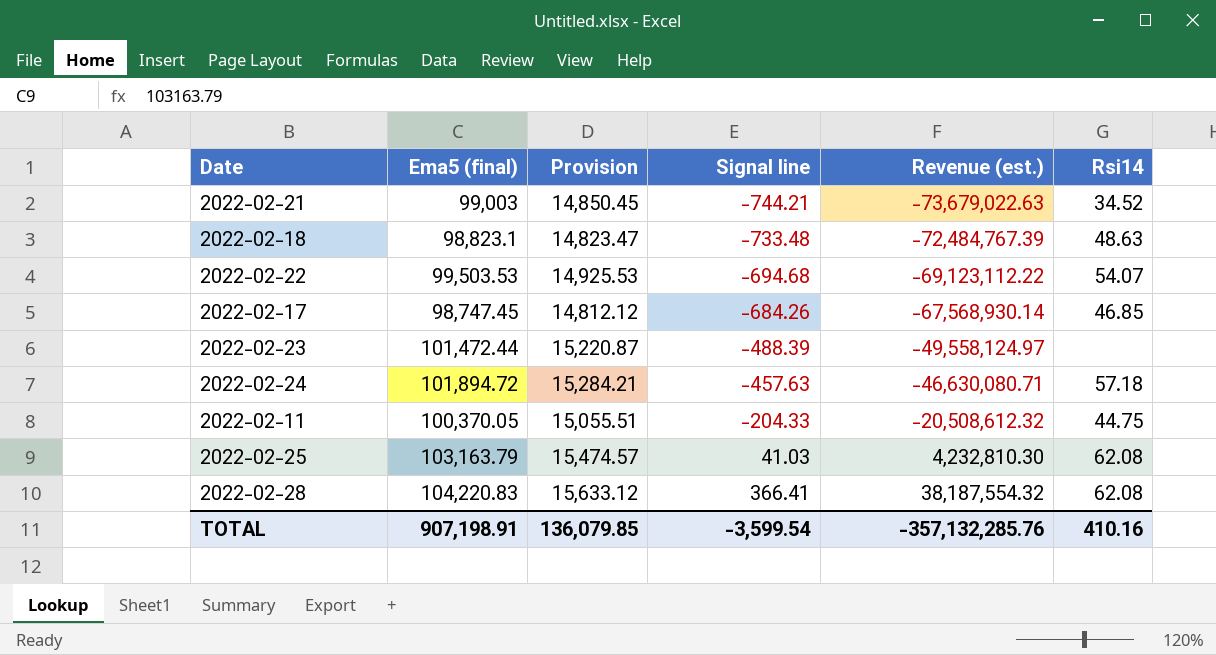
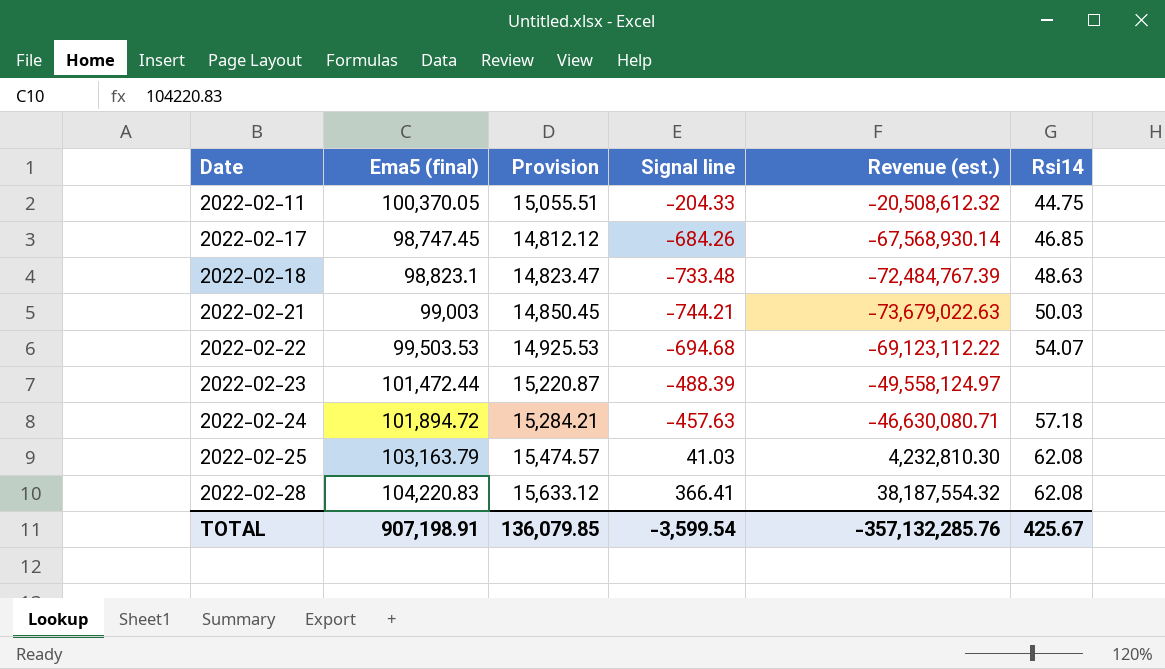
row order: Signal line ascending -> Date ascending
2022-02-21 | Rsi14: 34.52 -> 50.03
TOTAL | Rsi14: 410.16 -> 425.67

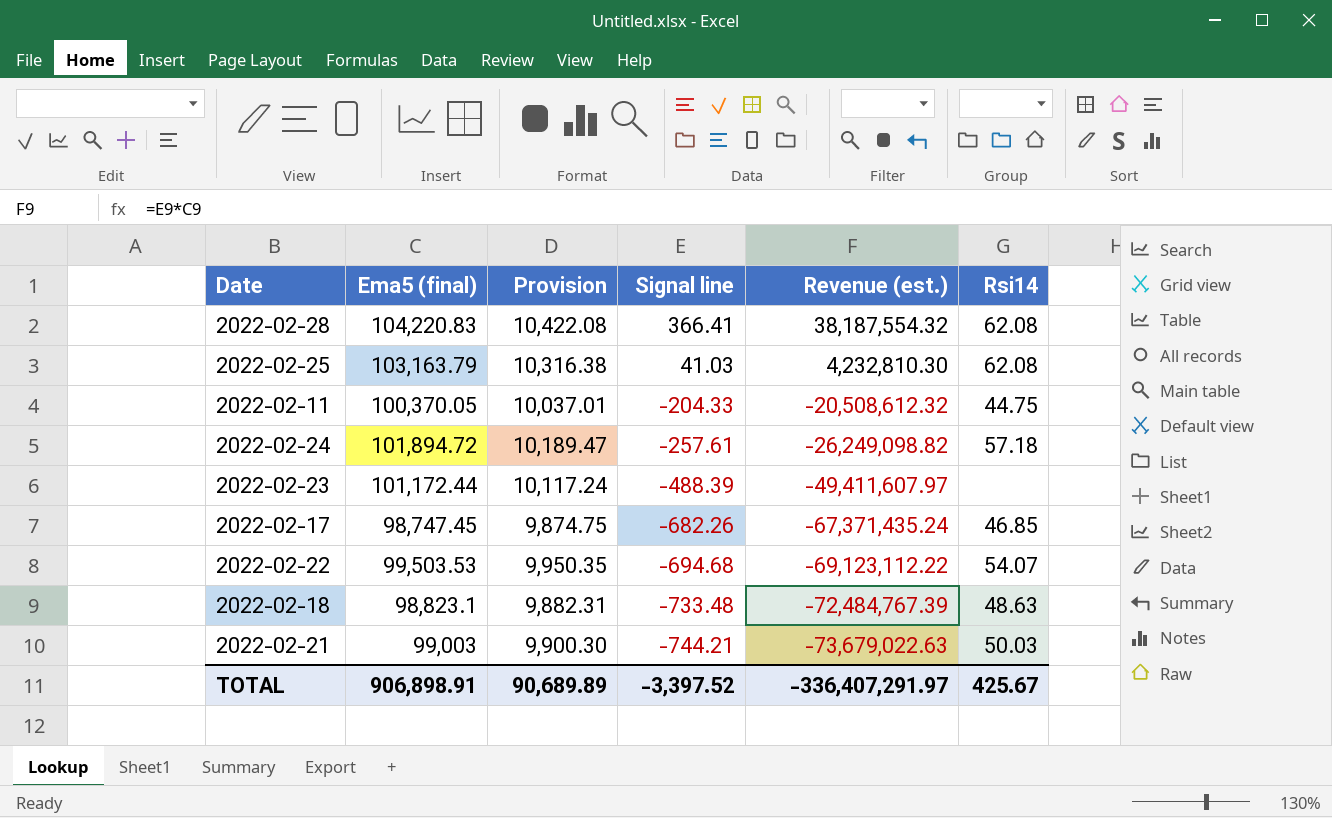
row order: Date ascending -> Signal line descending
column Provision | formula: [Ema5 (final)] * 0.15 -> [Ema5 (final)] * 0.1
2022-02-24 | Signal line: -457.63 -> -257.61
2022-02-24 | Revenue (est.): -46,630,080.71 -> -26,249,098.82
2022-02-23 | Ema5 (final): 101,472.44 -> 101,172.44
2022-02-23 | Revenue (est.): -49,558,124.97 -> -49,411,607.97
2022-02-17 | Signal line: -684.26 -> -682.26
2022-02-17 | Revenue (est.): -67,568,930.14 -> -67,371,435.24
TOTAL | Ema5 (final): 907,198.91 -> 906,898.91
TOTAL | Provision: 136,079.85 -> 90,689.89
TOTAL | Signal line: -3,599.54 -> -3,397.52
TOTAL | Revenue (est.): -357,132,285.76 -> -336,407,291.97

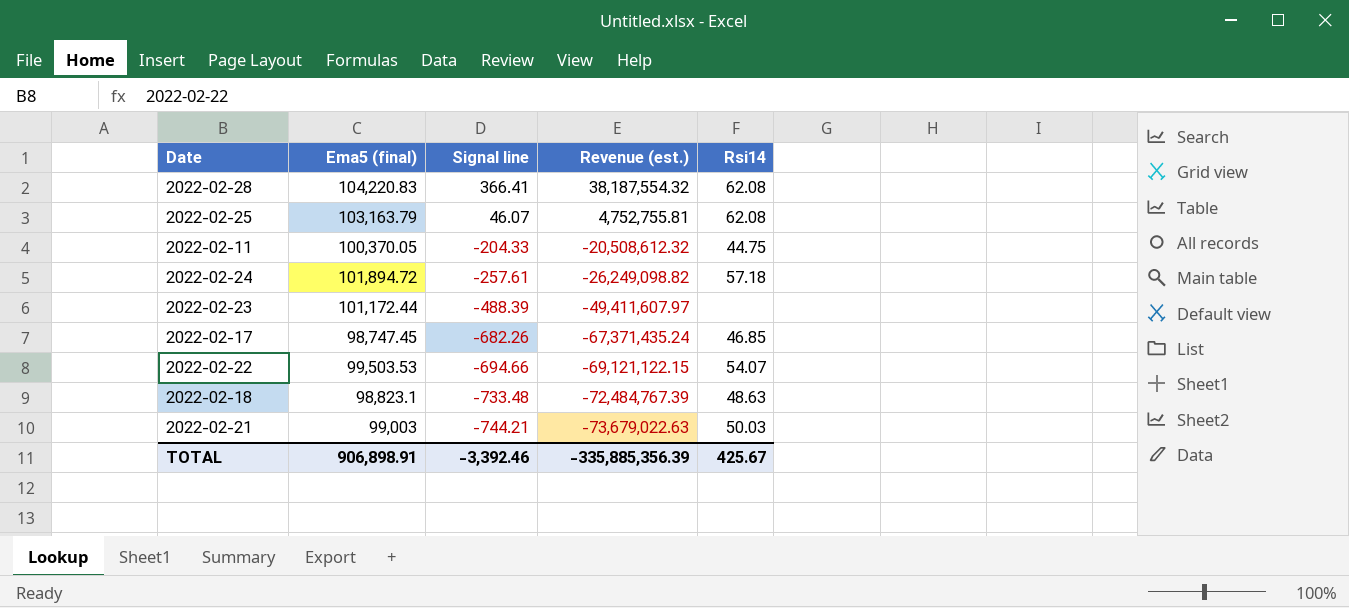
column Provision | formula: [Ema5 (final)] * 0.1 -> none
2022-02-25 | Signal line: 41.03 -> 46.07
2022-02-25 | Revenue (est.): 4,232,810.30 -> 4,752,755.81
2022-02-22 | Signal line: -694.68 -> -694.66
2022-02-22 | Revenue (est.): -69,123,112.22 -> -69,121,122.15
TOTAL | Signal line: -3,397.52 -> -3,392.46
TOTAL | Revenue (est.): -336,407,291.97 -> -335,885,356.39

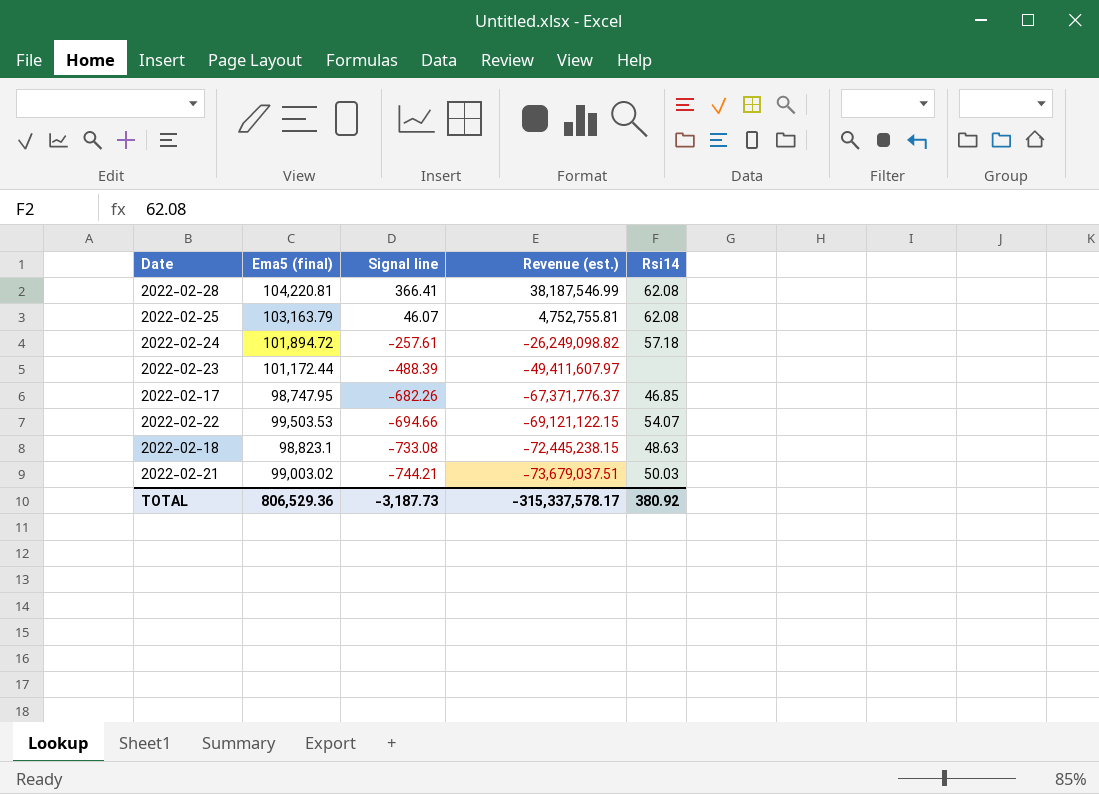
row 2022-02-11: 100,370.05 | -204.33 | -20,508,612.32 | 44.75 -> none
2022-02-28 | Ema5 (final): 104,220.83 -> 104,220.81
2022-02-28 | Revenue (est.): 38,187,554.32 -> 38,187,546.99
2022-02-17 | Ema5 (final): 98,747.45 -> 98,747.95
2022-02-17 | Revenue (est.): -67,371,435.24 -> -67,371,776.37
2022-02-18 | Signal line: -733.48 -> -733.08
2022-02-18 | Revenue (est.): -72,484,767.39 -> -72,445,238.15
2022-02-21 | Ema5 (final): 99,003 -> 99,003.02
2022-02-21 | Revenue (est.): -73,679,022.63 -> -73,679,037.51
TOTAL | Ema5 (final): 906,898.91 -> 806,529.36
TOTAL | Signal line: -3,392.46 -> -3,187.73
TOTAL | Revenue (est.): -335,885,356.39 -> -315,337,578.17
TOTAL | Rsi14: 425.67 -> 380.92

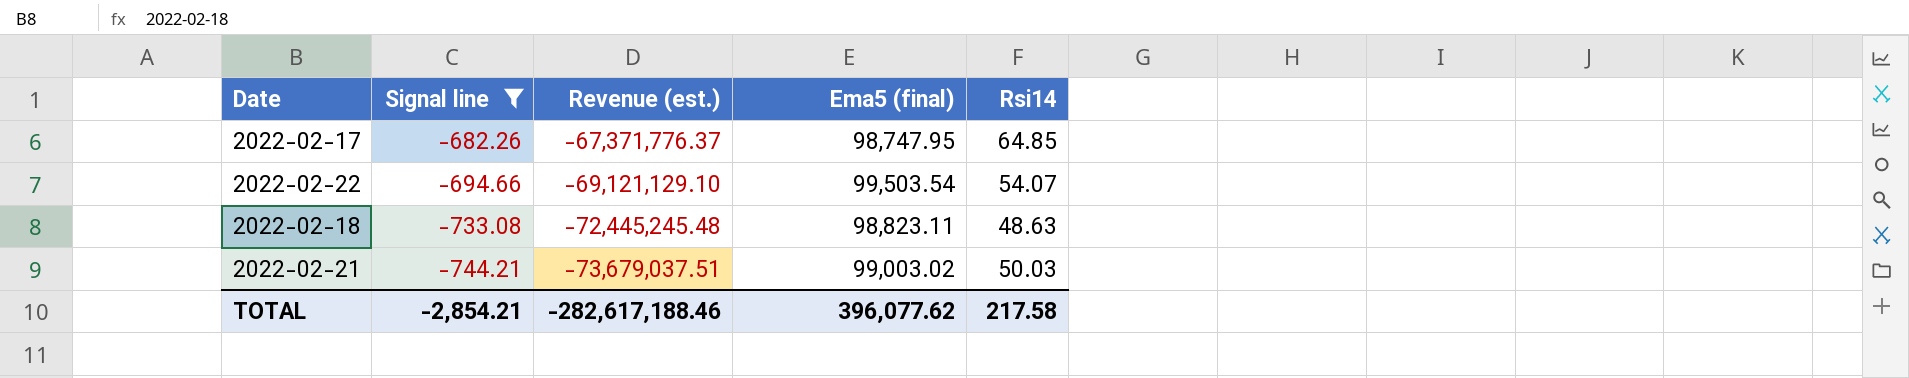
filter: none -> Signal line <= -682.26
column Ema5 (final) | position: 2 -> 4
2022-02-17 | Rsi14: 46.85 -> 64.85
2022-02-22 | Revenue (est.): -69,121,122.15 -> -69,121,129.10
2022-02-22 | Ema5 (final): 99,503.53 -> 99,503.54
2022-02-18 | Revenue (est.): -72,445,238.15 -> -72,445,245.48
2022-02-18 | Ema5 (final): 98,823.1 -> 98,823.11
TOTAL | Signal line: -3,187.73 -> -2,854.21
TOTAL | Revenue (est.): -315,337,578.17 -> -282,617,188.46
TOTAL | Ema5 (final): 806,529.36 -> 396,077.62
TOTAL | Rsi14: 380.92 -> 217.58

